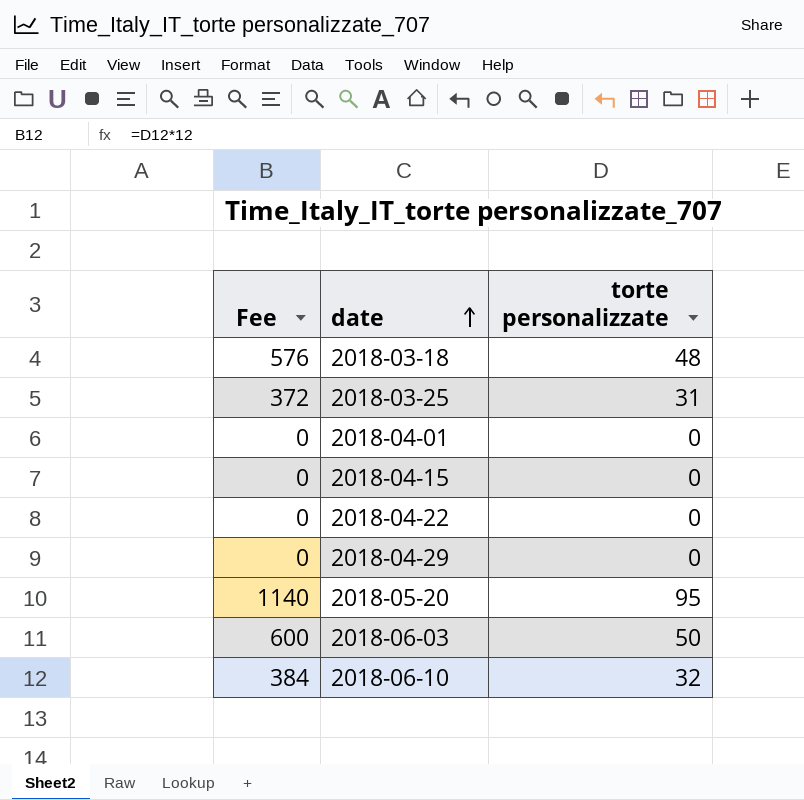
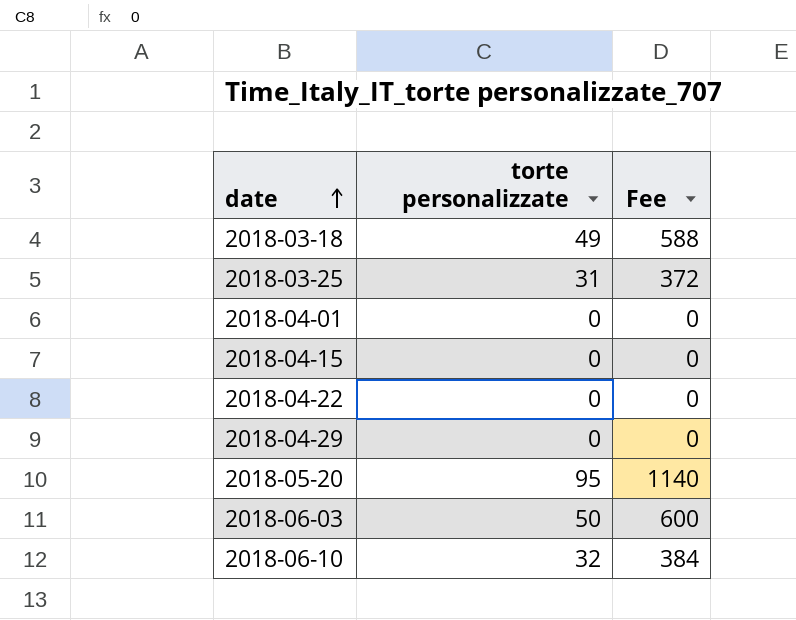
column Fee | position: 1 -> 3
2018-03-18 | torte personalizzate: 48 -> 49
2018-03-18 | Fee: 576 -> 588

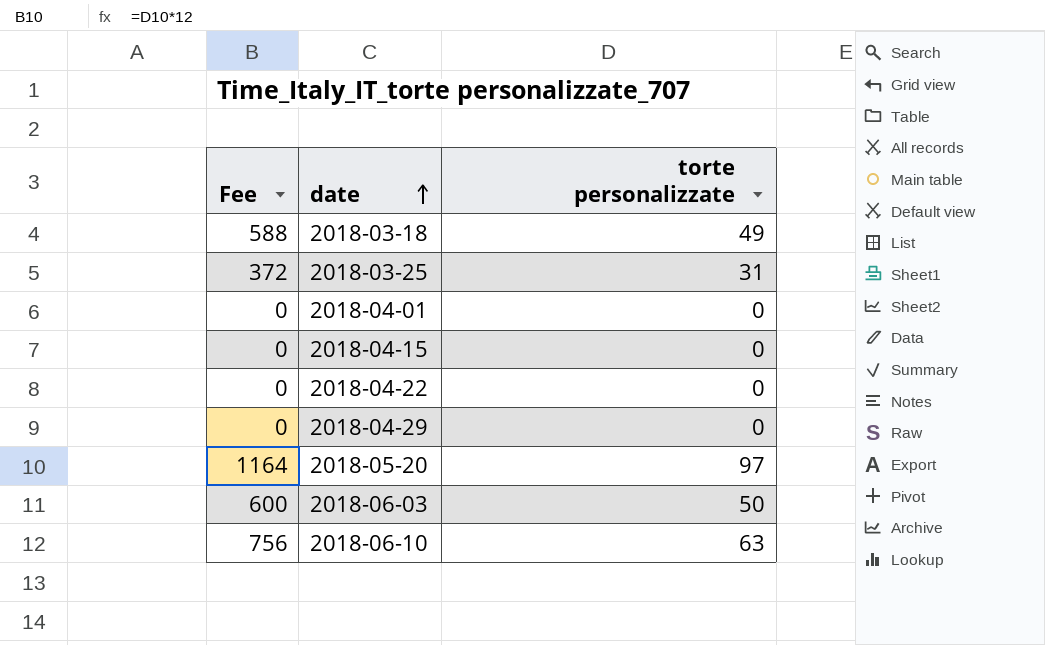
column Fee | position: 3 -> 1
2018-05-20 | Fee: 1140 -> 1164
2018-05-20 | torte personalizzate: 95 -> 97
2018-06-10 | Fee: 384 -> 756
2018-06-10 | torte personalizzate: 32 -> 63

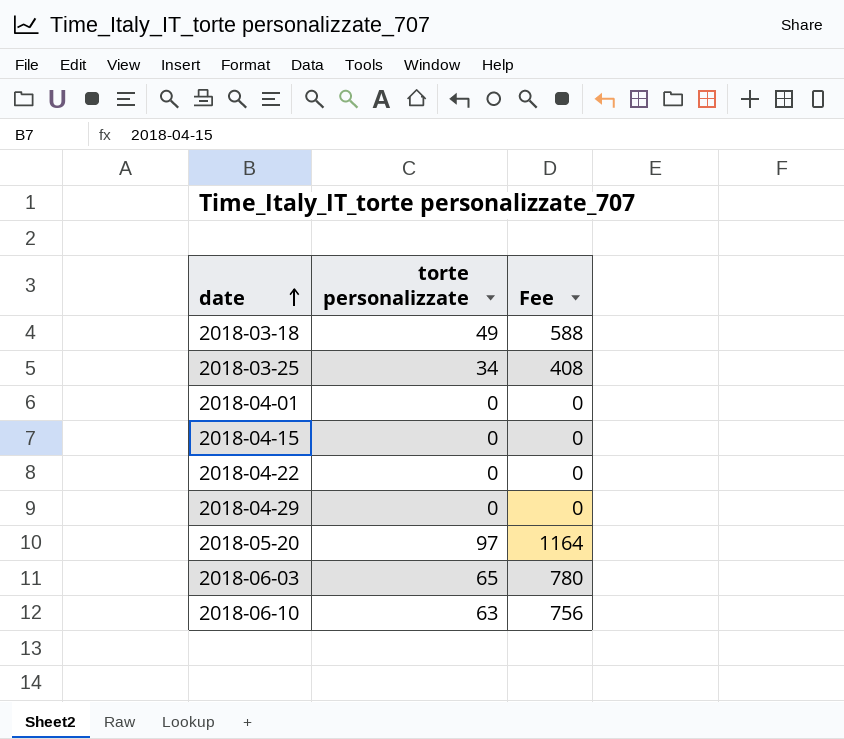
column Fee | position: 1 -> 3
2018-03-25 | torte personalizzate: 31 -> 34
2018-03-25 | Fee: 372 -> 408
2018-06-03 | torte personalizzate: 50 -> 65
2018-06-03 | Fee: 600 -> 780

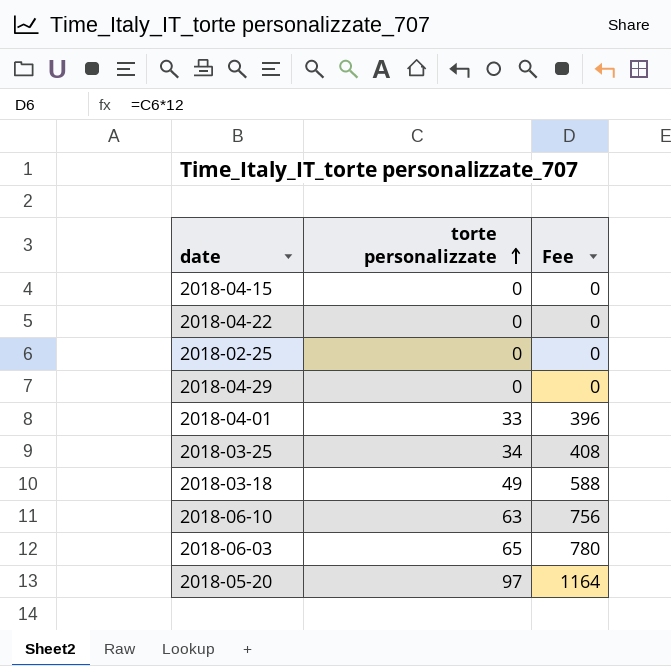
row order: date ascending -> torte personalizzate ascending
row 2018-02-25: none -> 0 | 0
2018-04-01 | torte personalizzate: 0 -> 33
2018-04-01 | Fee: 0 -> 396

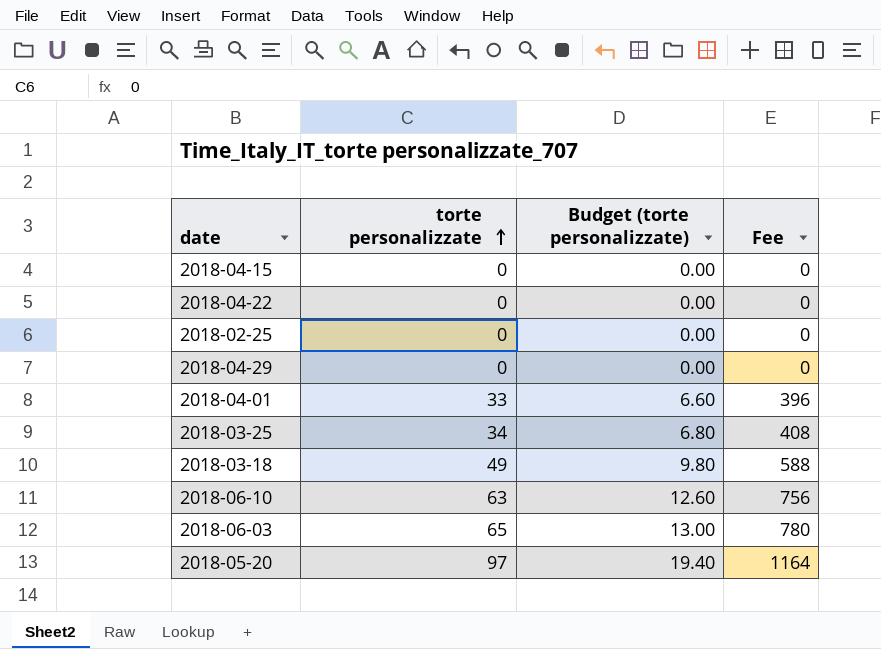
column Budget (torte personalizzate) | formula: none -> [torte personalizzate] * 0.2

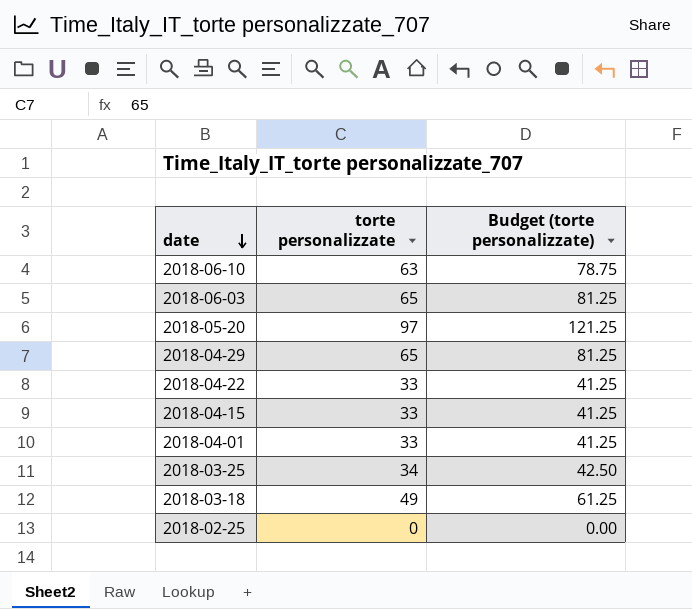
row order: torte personalizzate ascending -> date descending
column Fee | formula: [torte personalizzate] * 12 -> none
column Budget (torte personalizzate) | formula: [torte personalizzate] * 0.2 -> [torte personalizzate] * 1.25
2018-04-29 | torte personalizzate: 0 -> 65
2018-04-22 | torte personalizzate: 0 -> 33
2018-04-15 | torte personalizzate: 0 -> 33

